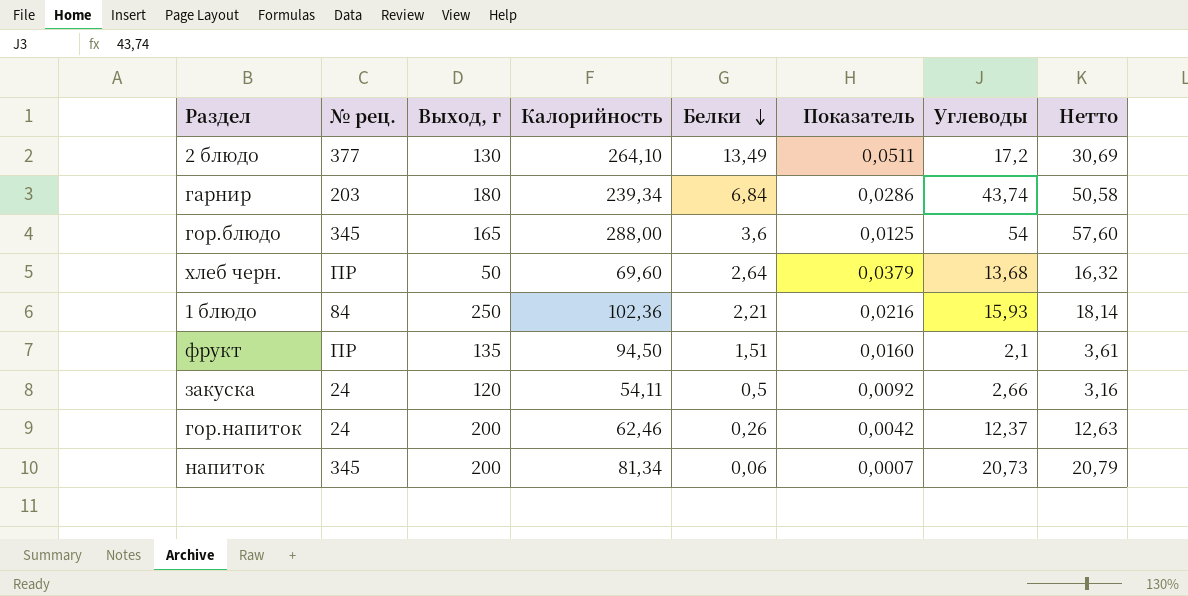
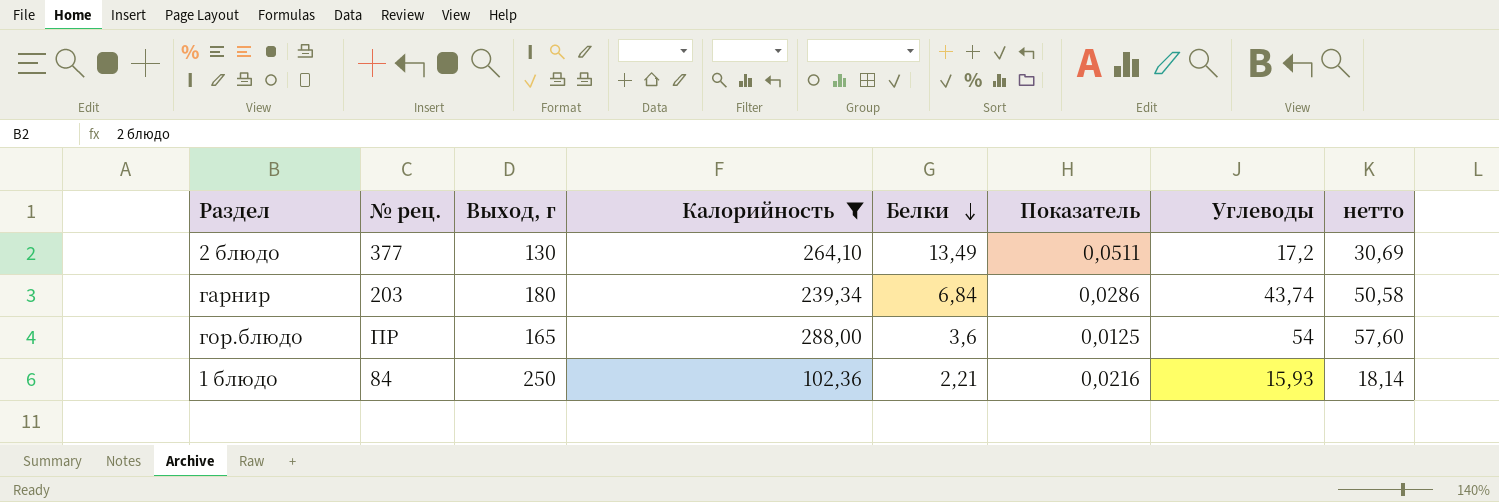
filter: none -> Калорийность >= 102,36
column name: Нетто -> нетто
гор.блюдо | № рец.: 345 -> ПР

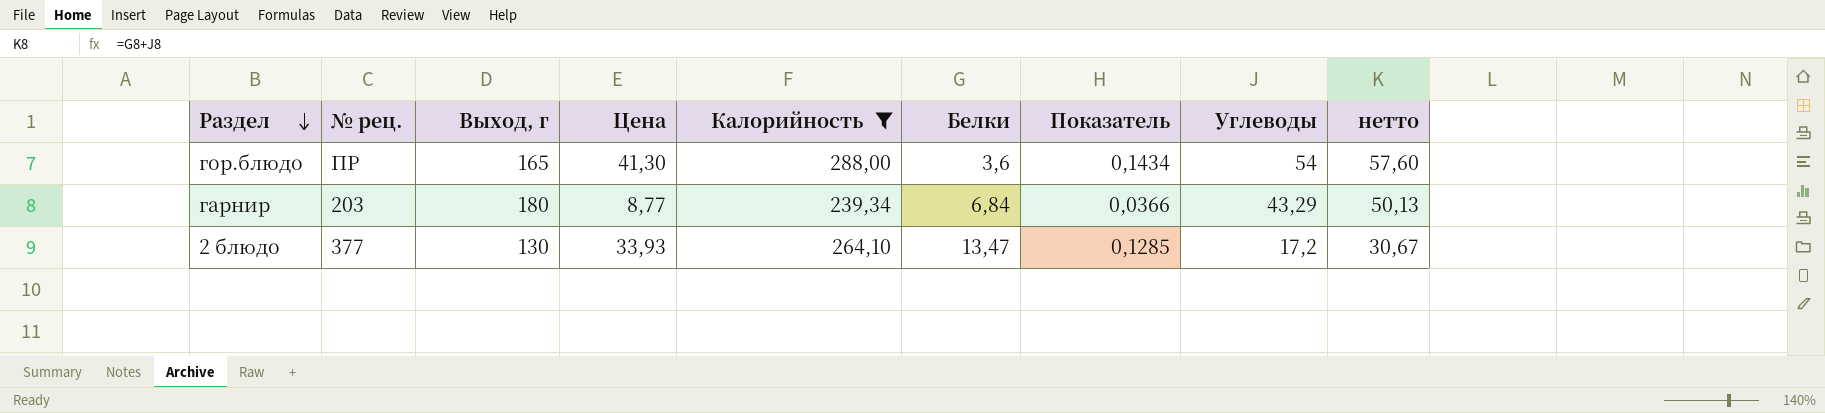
row order: Белки descending -> Раздел descending
column Цена | position: none -> 4
column Показатель | formula: [Белки] / [Калорийность] -> [Цена] / [Калорийность]
row 1 блюдо: 84 | 250 | 102,36 | 2,21 | 0,0216 | 15,93 | 18,14 -> none
гарнир | Углеводы: 43,74 -> 43,29
гарнир | нетто: 50,58 -> 50,13
2 блюдо | Белки: 13,49 -> 13,47
2 блюдо | нетто: 30,69 -> 30,67

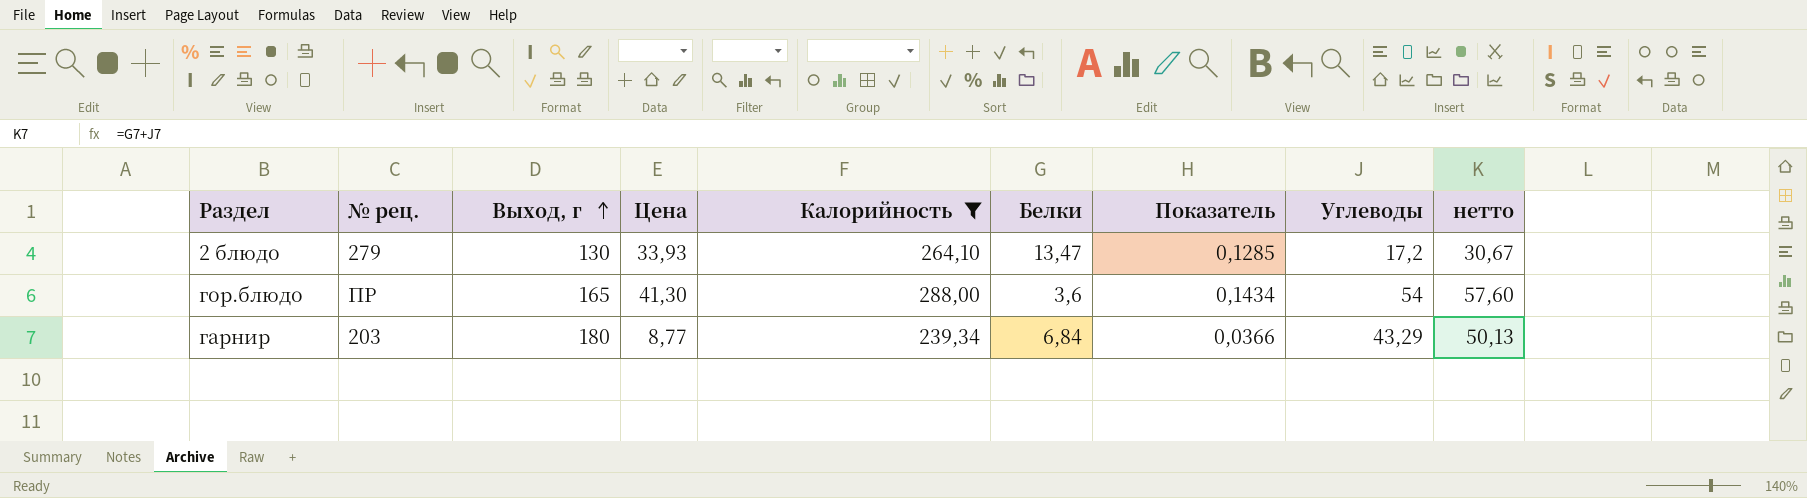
row order: Раздел descending -> Выход, г ascending
2 блюдо | № рец.: 377 -> 279

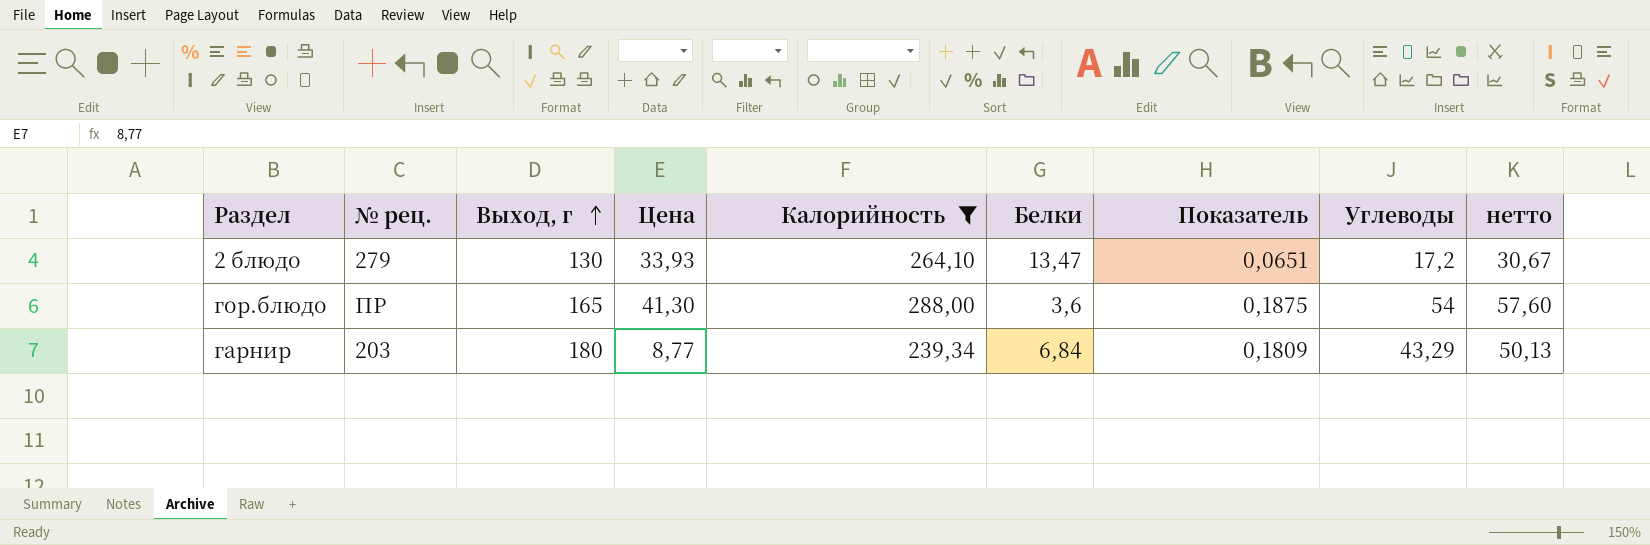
column Показатель | formula: [Цена] / [Калорийность] -> [Углеводы] / [Калорийность]

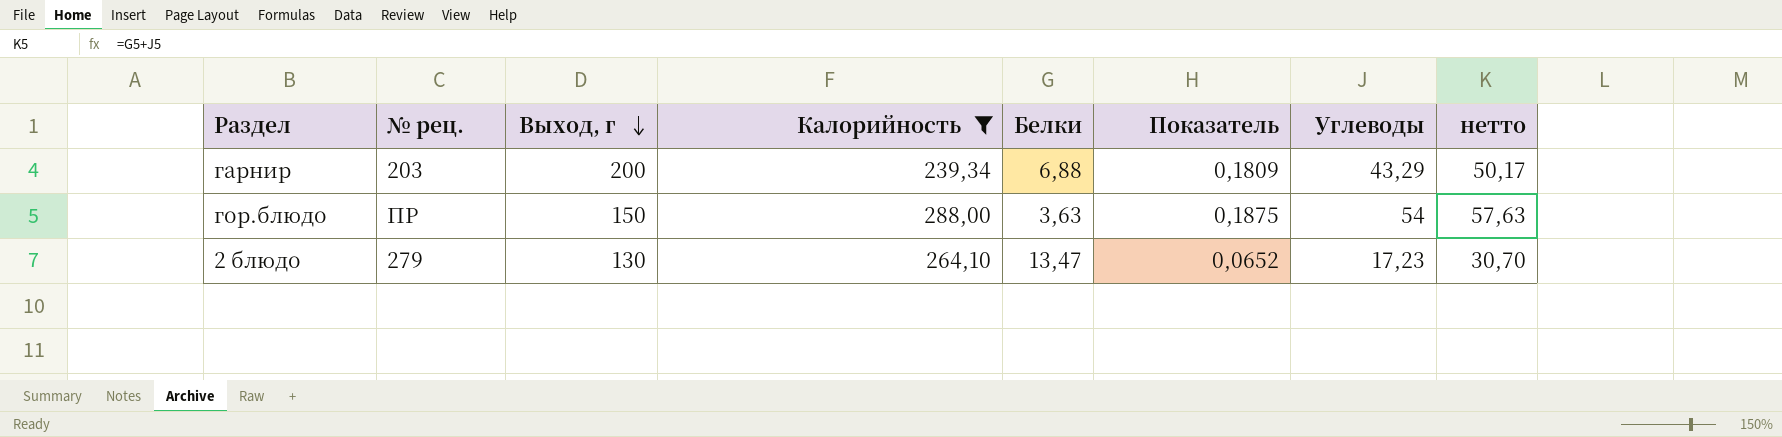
row order: Выход, г ascending -> Выход, г descending
column Цена | position: 4 -> none
гарнир | Выход, г: 180 -> 200
гарнир | Белки: 6,84 -> 6,88
гарнир | нетто: 50,13 -> 50,17
гор.блюдо | Выход, г: 165 -> 150
гор.блюдо | Белки: 3,6 -> 3,63
гор.блюдо | нетто: 57,60 -> 57,63
2 блюдо | Показатель: 0,0651 -> 0,0652
2 блюдо | Углеводы: 17,2 -> 17,23
2 блюдо | нетто: 30,67 -> 30,70

